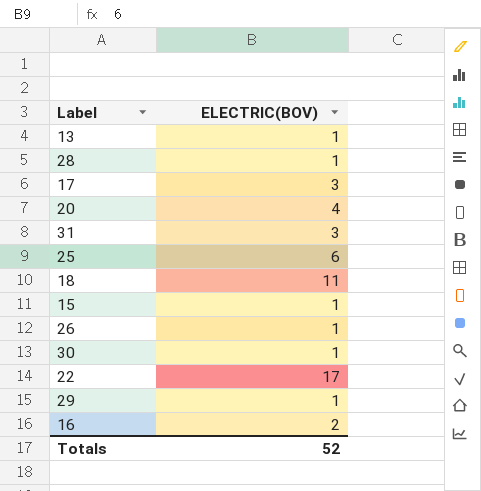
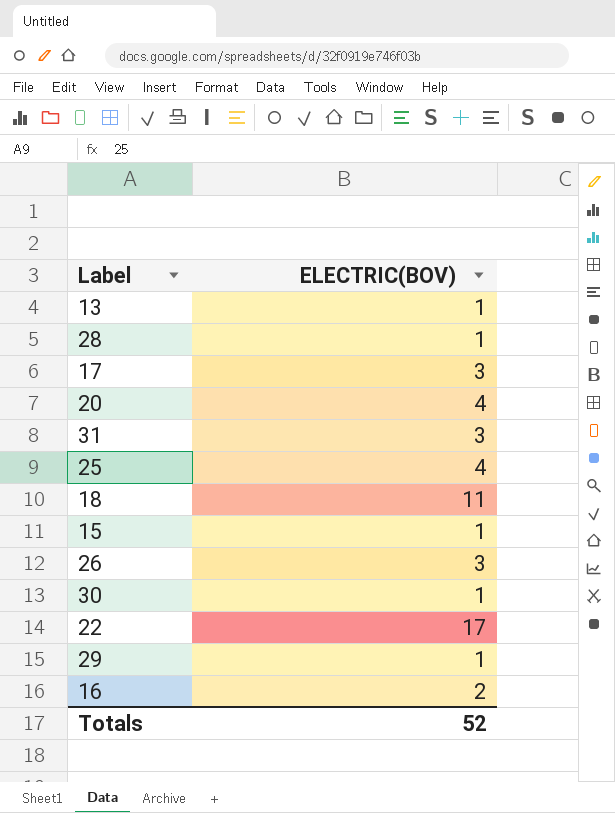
25 | ELECTRIC(BOV): 6 -> 4
26 | ELECTRIC(BOV): 1 -> 3

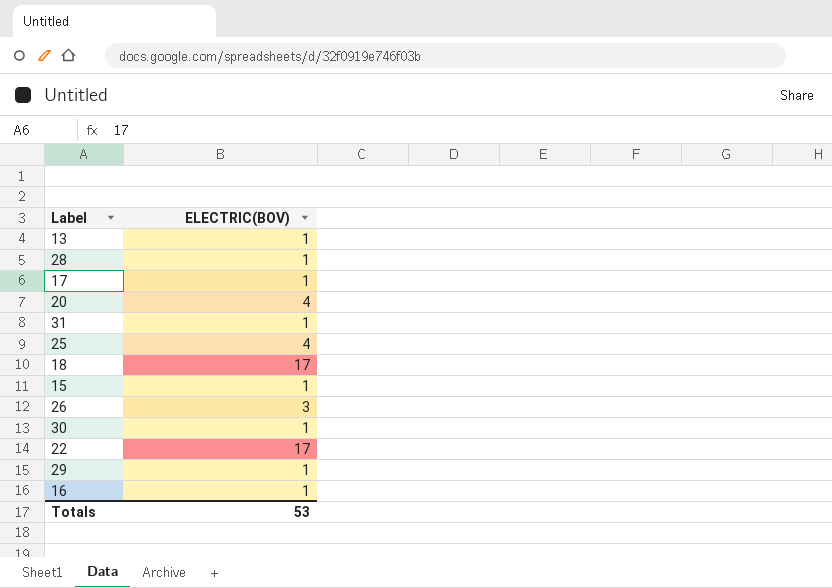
17 | ELECTRIC(BOV): 3 -> 1
31 | ELECTRIC(BOV): 3 -> 1
18 | ELECTRIC(BOV): 11 -> 17
16 | ELECTRIC(BOV): 2 -> 1
Totals | ELECTRIC(BOV): 52 -> 53

